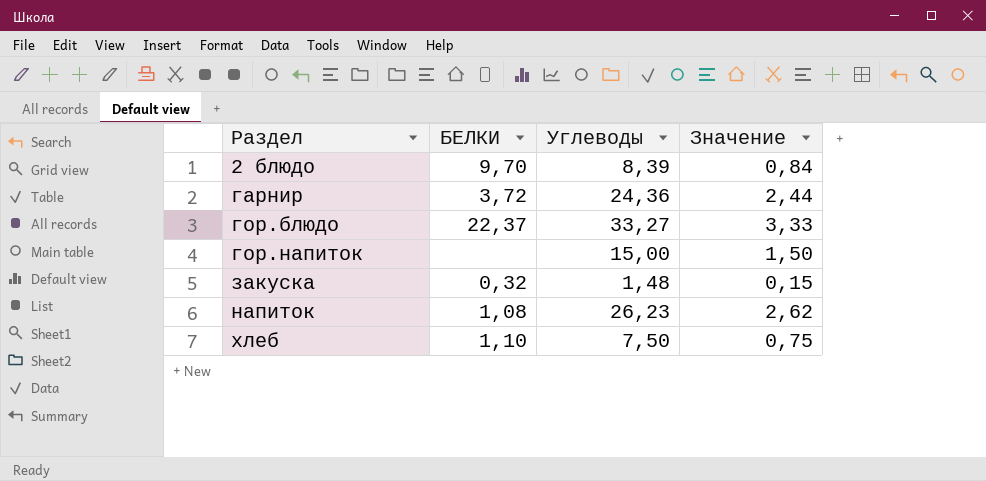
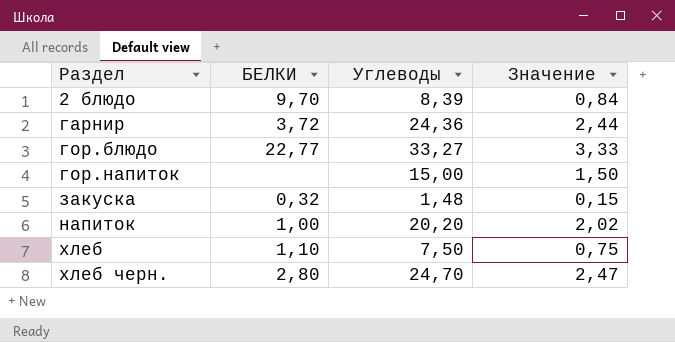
гор.блюдо | БЕЛКИ: 22,37 -> 22,77
напиток | БЕЛКИ: 1,08 -> 1,00
напиток | Углеводы: 26,23 -> 20,20
напиток | Значение: 2,62 -> 2,02
row хлеб черн.: none -> 2,80 | 24,70 | 2,47

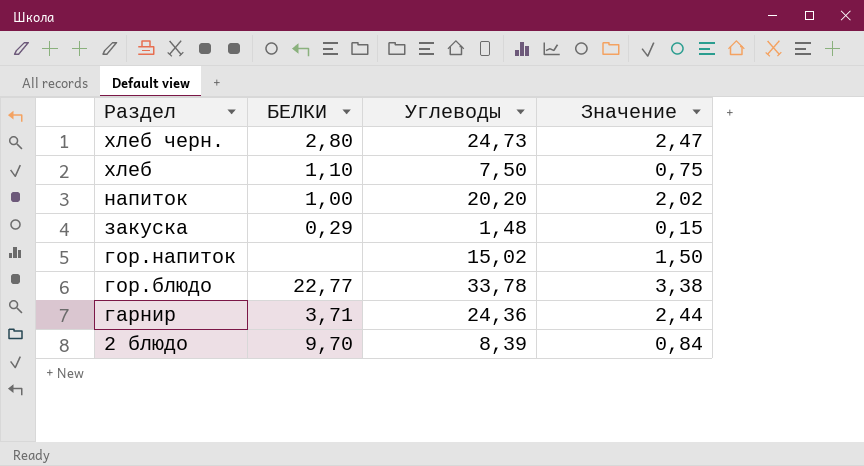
row order: Раздел ascending -> Раздел descending
хлеб черн. | Углеводы: 24,70 -> 24,73
закуска | БЕЛКИ: 0,32 -> 0,29
гор.напиток | Углеводы: 15,00 -> 15,02
гор.блюдо | Углеводы: 33,27 -> 33,78
гор.блюдо | Значение: 3,33 -> 3,38
гарнир | БЕЛКИ: 3,72 -> 3,71

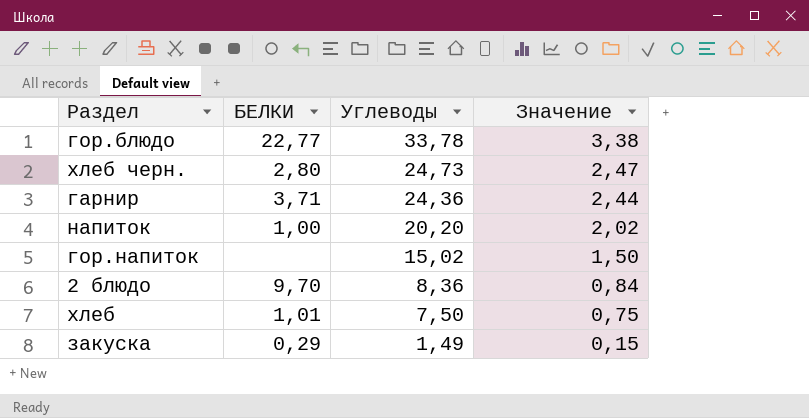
row order: Раздел descending -> Углеводы descending
2 блюдо | Углеводы: 8,39 -> 8,36
хлеб | БЕЛКИ: 1,10 -> 1,01
закуска | Углеводы: 1,48 -> 1,49

